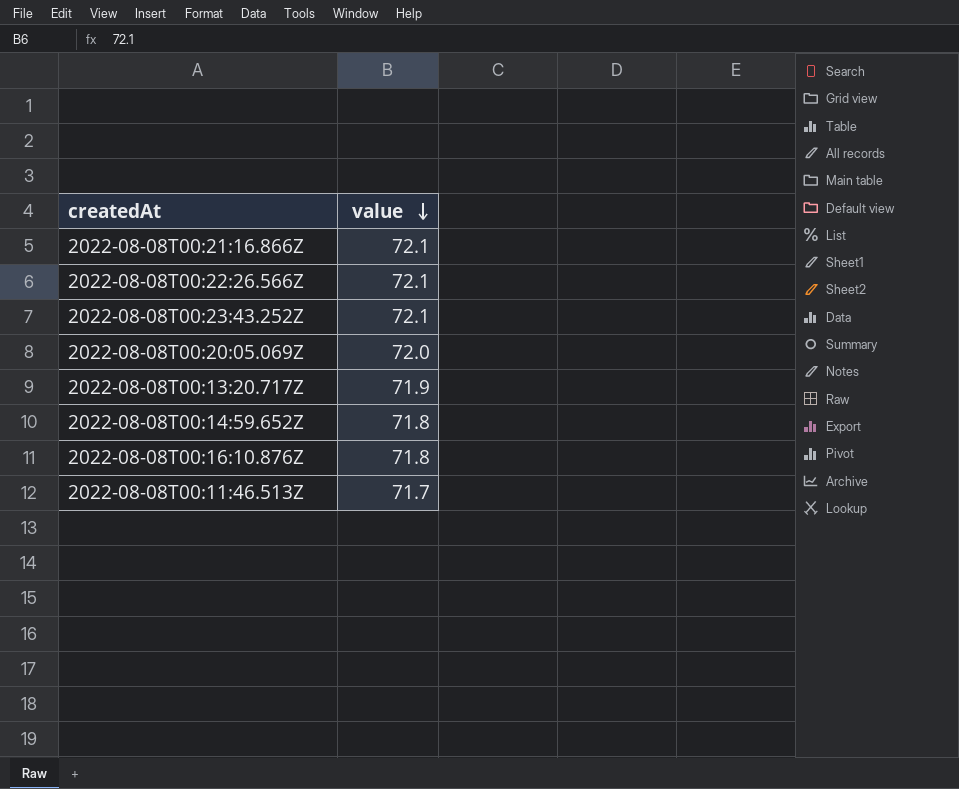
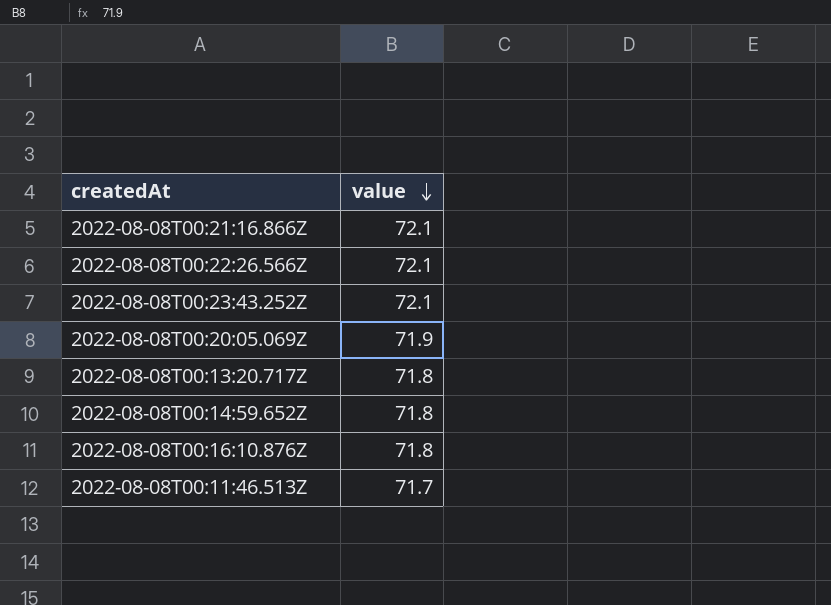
2022-08-08T00:20:05.069Z | value: 72.0 -> 71.9
2022-08-08T00:13:20.717Z | value: 71.9 -> 71.8

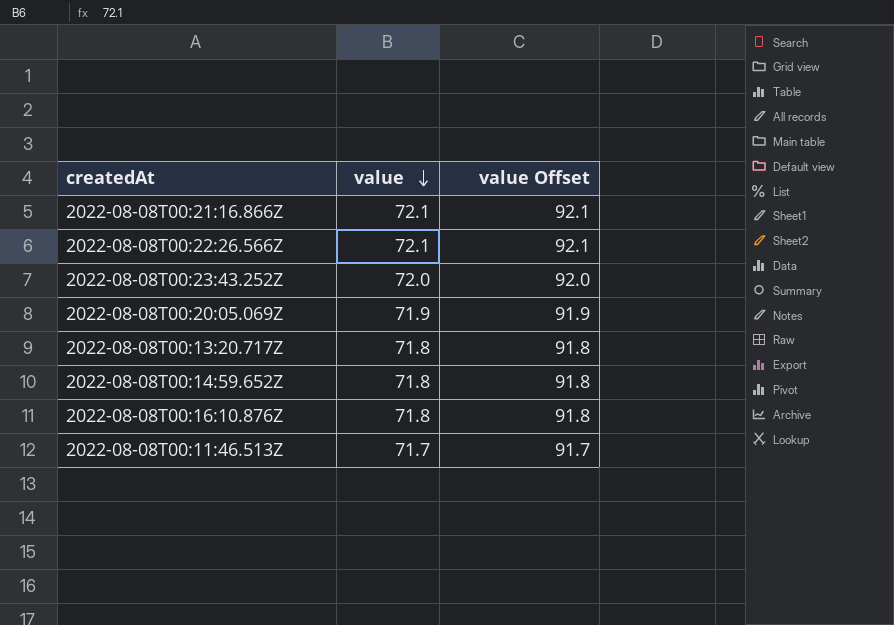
column value Offset | formula: none -> [value] + 20
2022-08-08T00:23:43.252Z | value: 72.1 -> 72.0

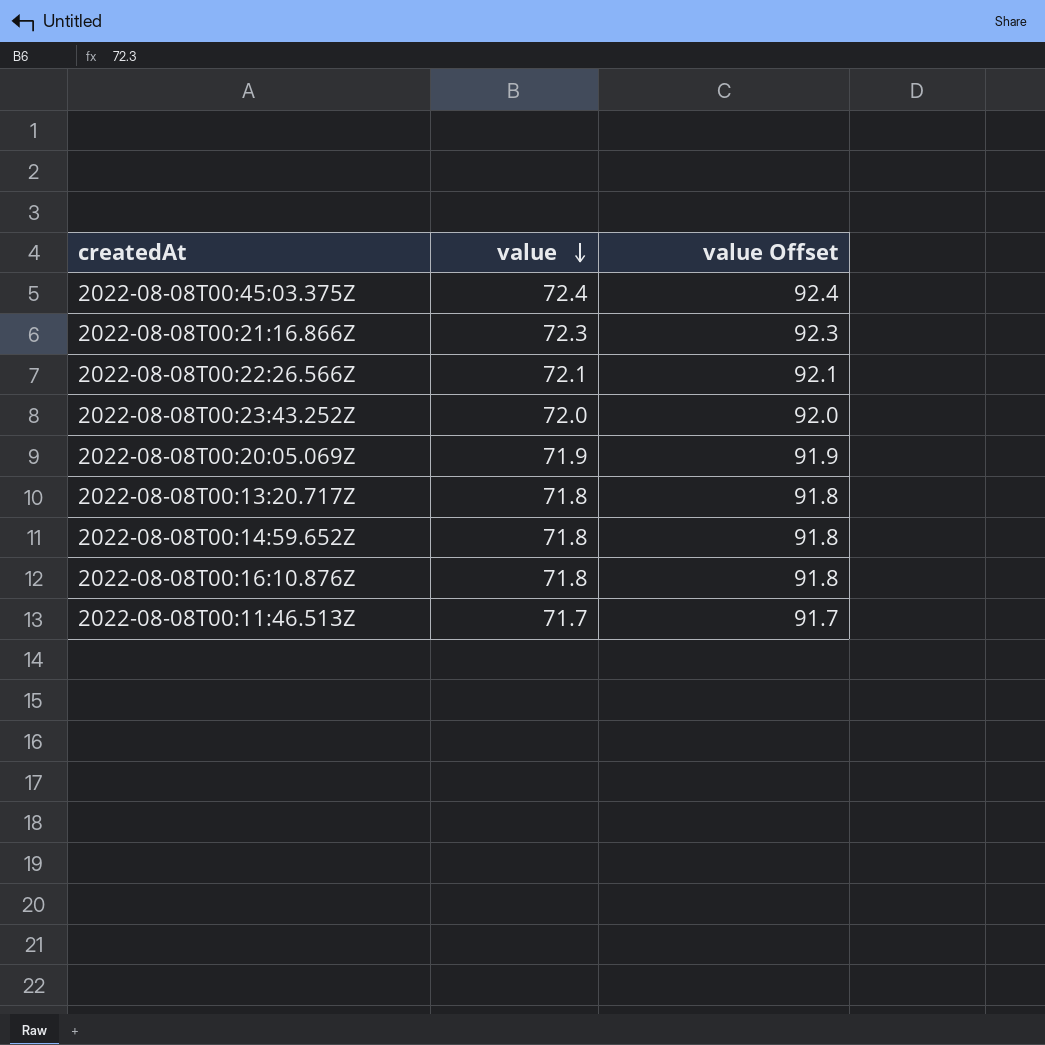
row 2022-08-08T00:45:03.375Z: none -> 72.4 | 92.4
2022-08-08T00:21:16.866Z | value: 72.1 -> 72.3
2022-08-08T00:21:16.866Z | value Offset: 92.1 -> 92.3

